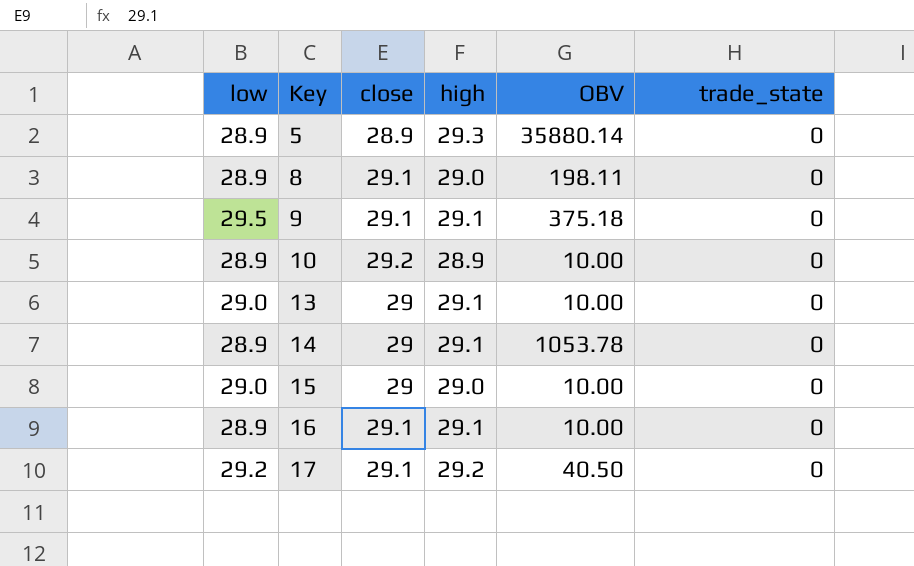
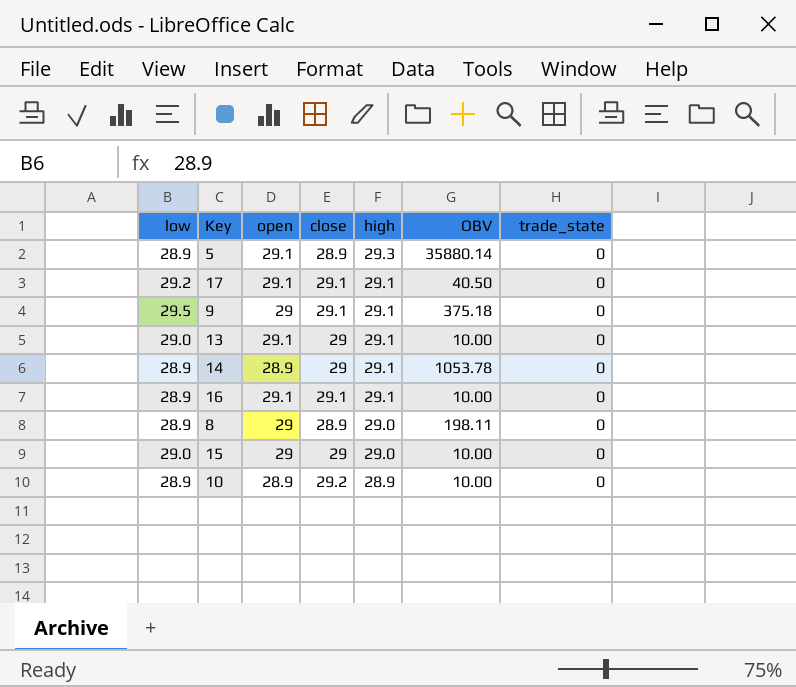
row order: Key ascending -> high descending
column open | position: none -> 3
17 | high: 29.2 -> 29.1
8 | close: 29.1 -> 28.9

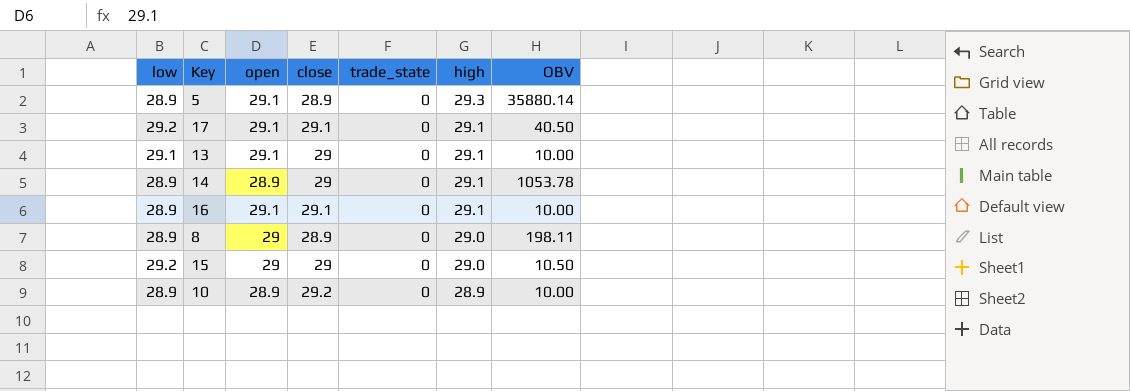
column trade_state | position: 7 -> 5
row 9: 29.5 | 29 | 29.1 | 29.1 | 375.18 | 0 -> none
13 | low: 29.0 -> 29.1
15 | low: 29.0 -> 29.2
15 | OBV: 10.00 -> 10.50

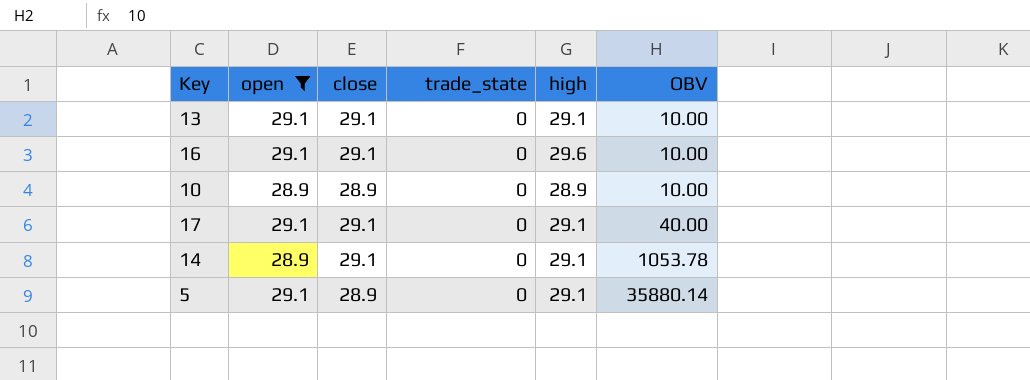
filter: none -> open != 29
row order: high descending -> OBV ascending
column low | position: 1 -> none
13 | close: 29 -> 29.1
16 | high: 29.1 -> 29.6
10 | close: 29.2 -> 28.9
17 | OBV: 40.50 -> 40.00
14 | close: 29 -> 29.1
5 | high: 29.3 -> 29.1

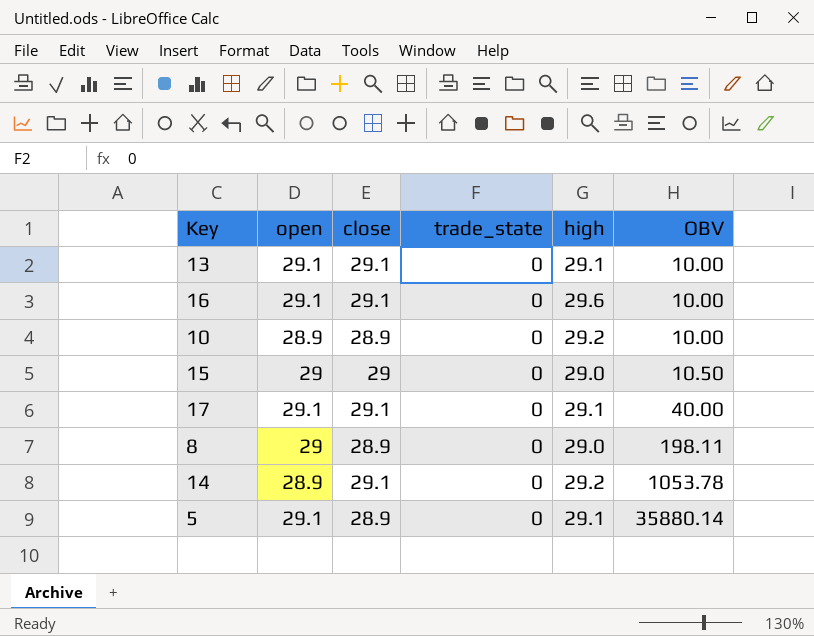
filter: open != 29 -> none
10 | high: 28.9 -> 29.2
14 | high: 29.1 -> 29.2

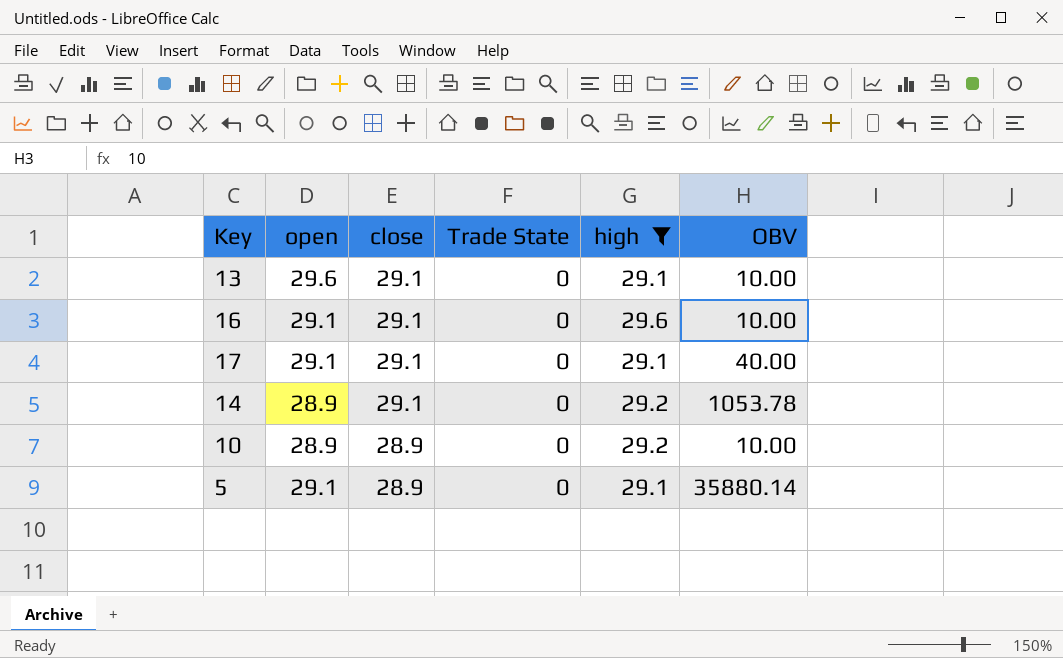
filter: none -> high != 29.0
row order: OBV ascending -> close descending
column name: trade_state -> Trade State
13 | open: 29.1 -> 29.6

